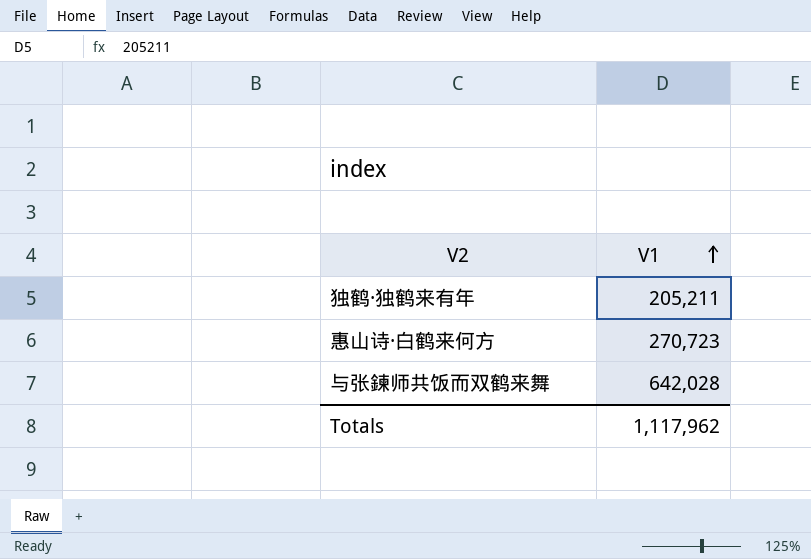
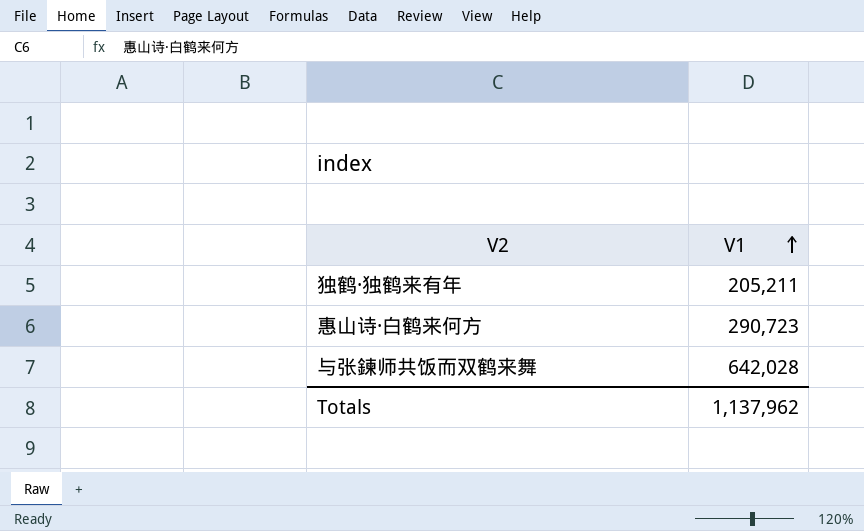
惠山诗·白鹤来何方 | V1: 270,723 -> 290,723
Totals | V1: 1,117,962 -> 1,137,962

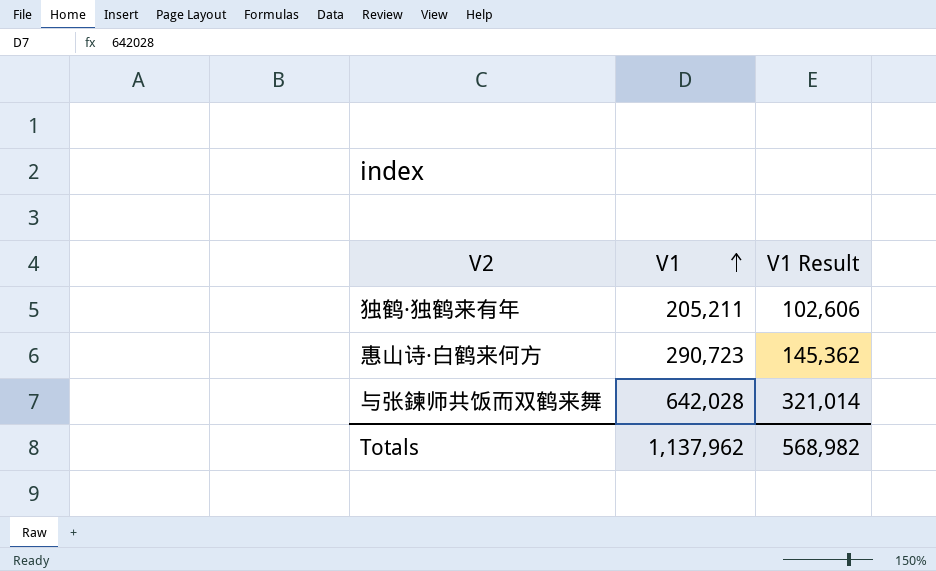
column V1 Result | formula: none -> [V1] * 0.5

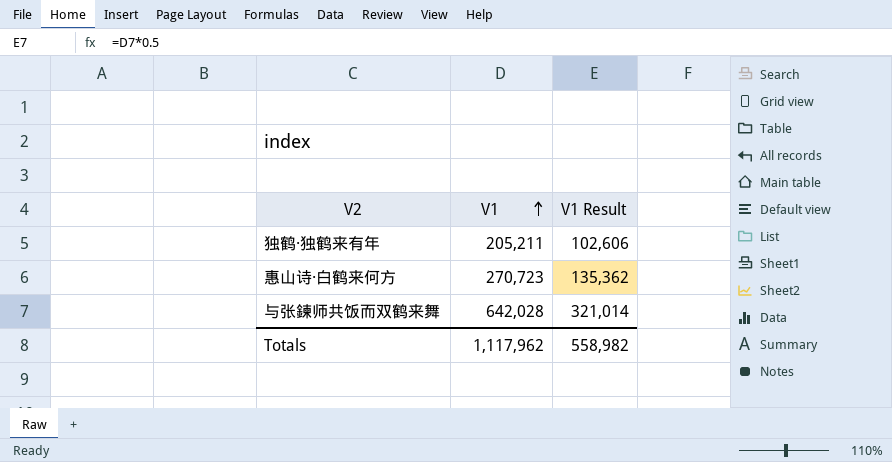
惠山诗·白鹤来何方 | V1: 290,723 -> 270,723
惠山诗·白鹤来何方 | V1 Result: 145,362 -> 135,362
Totals | V1: 1,137,962 -> 1,117,962
Totals | V1 Result: 568,982 -> 558,982

